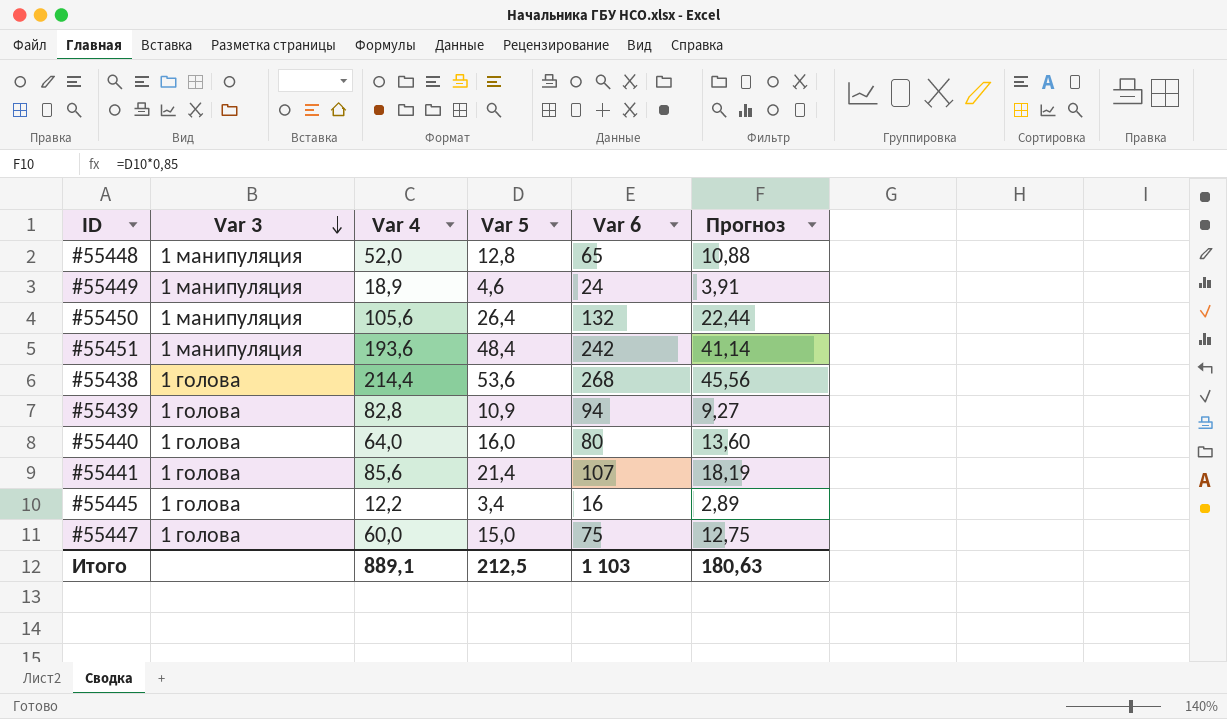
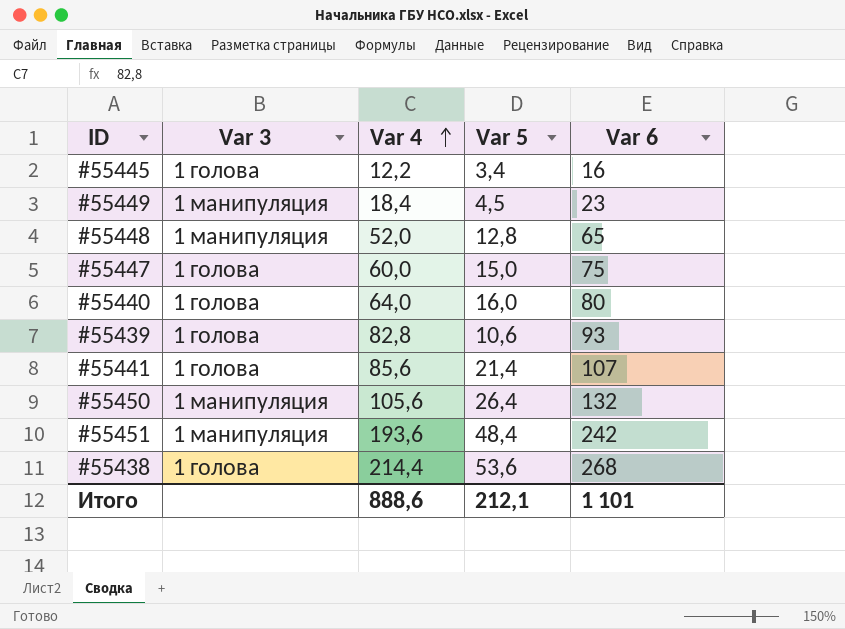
row order: Var 3 descending -> Var 4 ascending
column Прогноз | formula: [Var 5] * 0,85 -> none
#55449 | Var 4: 18,9 -> 18,4
#55449 | Var 5: 4,6 -> 4,5
#55449 | Var 6: 24 -> 23
#55439 | Var 5: 10,9 -> 10,6
#55439 | Var 6: 94 -> 93
Итого | Var 4: 889,1 -> 888,6
Итого | Var 5: 212,5 -> 212,1
Итого | Var 6: 1 103 -> 1 101

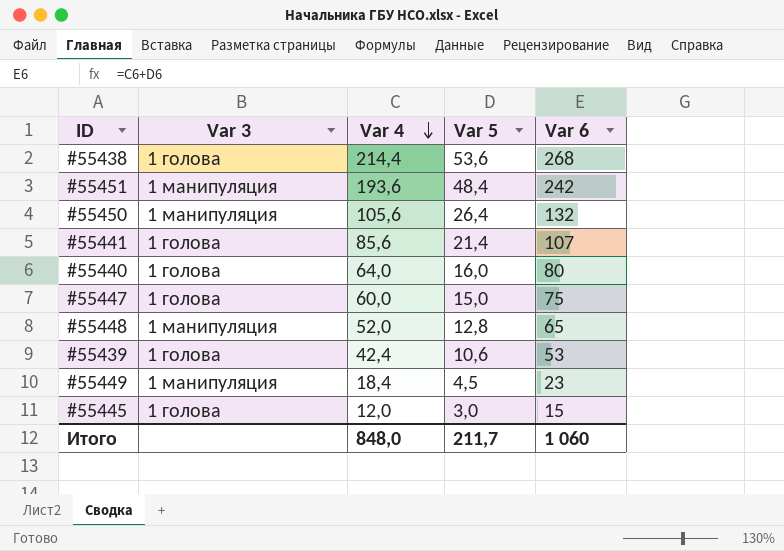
row order: Var 4 ascending -> Var 4 descending
#55439 | Var 4: 82,8 -> 42,4
#55439 | Var 6: 93 -> 53
#55445 | Var 4: 12,2 -> 12,0
#55445 | Var 5: 3,4 -> 3,0
#55445 | Var 6: 16 -> 15
Итого | Var 4: 888,6 -> 848,0
Итого | Var 5: 212,1 -> 211,7
Итого | Var 6: 1 101 -> 1 060

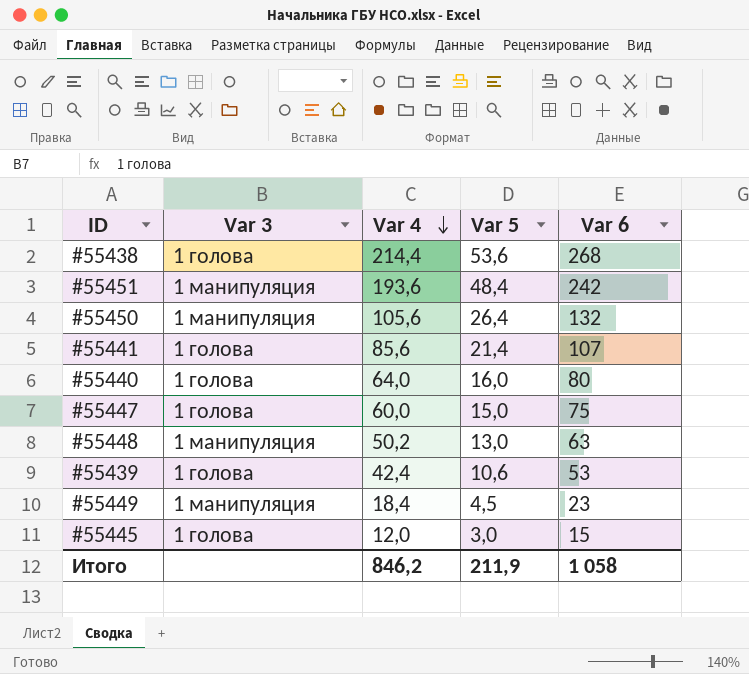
#55448 | Var 4: 52,0 -> 50,2
#55448 | Var 5: 12,8 -> 13,0
#55448 | Var 6: 65 -> 63
Итого | Var 4: 848,0 -> 846,2
Итого | Var 5: 211,7 -> 211,9
Итого | Var 6: 1 060 -> 1 058

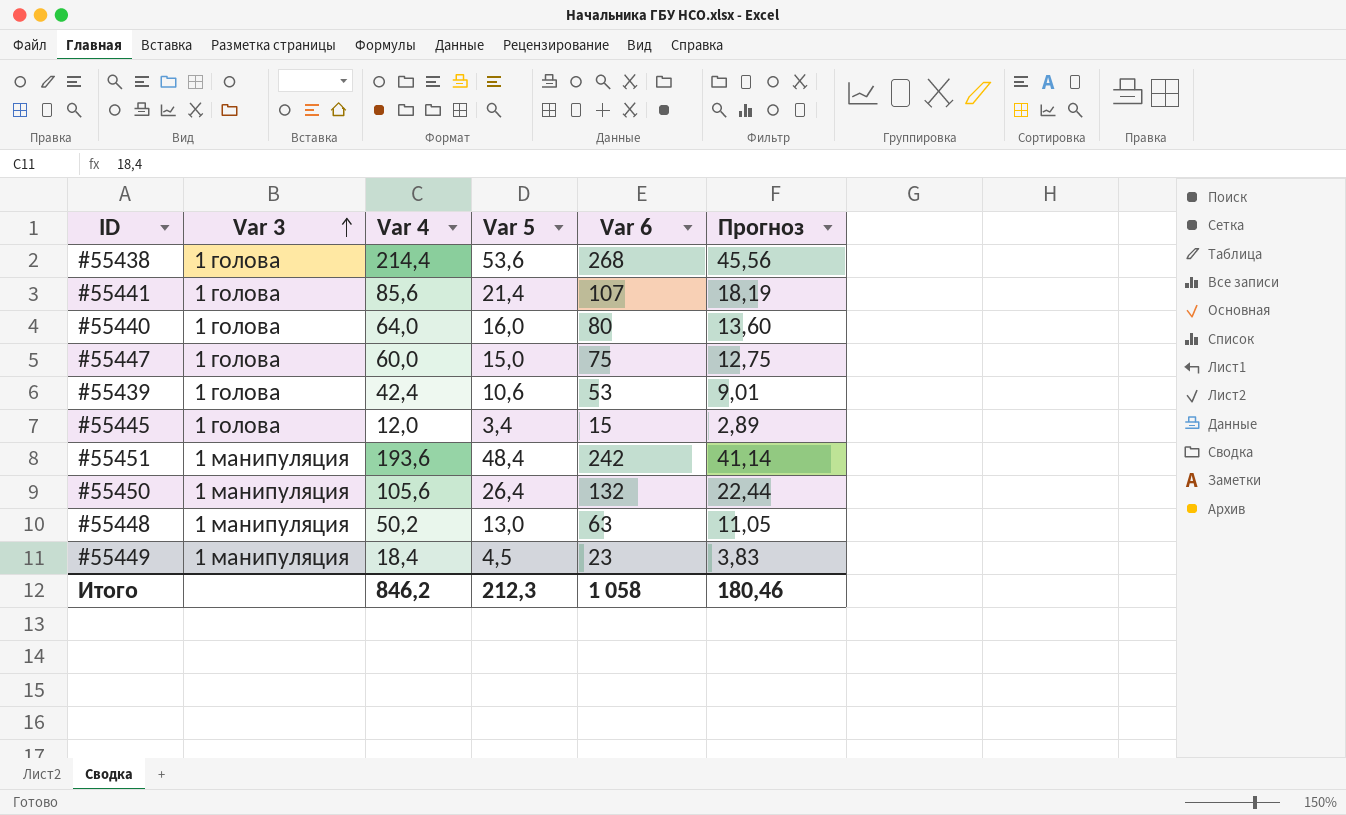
row order: Var 4 descending -> Var 3 ascending
column Прогноз | formula: none -> [Var 5] * 0,85
#55445 | Var 5: 3,0 -> 3,4
Итого | Var 5: 211,9 -> 212,3

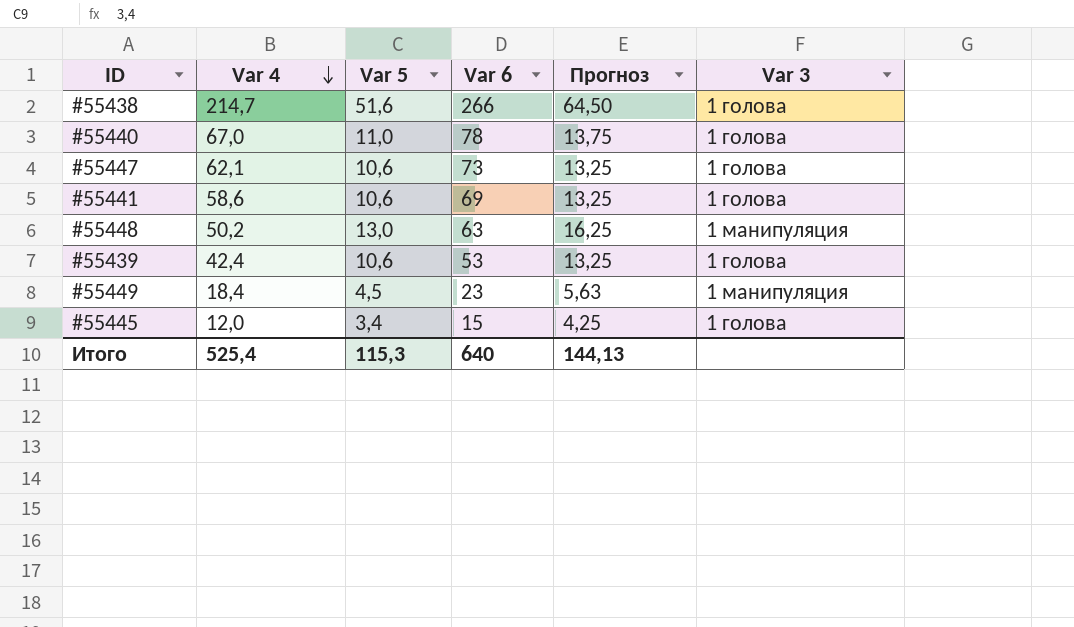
row order: Var 3 ascending -> Var 4 descending
column Прогноз | formula: [Var 5] * 0,85 -> [Var 5] * 1,25
column Var 3 | position: 2 -> 6
row #55451: 1 манипуляция | 193,6 | 48,4 | 242 | 41,14 -> none
row #55450: 1 манипуляция | 105,6 | 26,4 | 132 | 22,44 -> none
#55438 | Var 4: 214,4 -> 214,7
#55438 | Var 5: 53,6 -> 51,6
#55438 | Var 6: 268 -> 266
#55440 | Var 4: 64,0 -> 67,0
#55440 | Var 5: 16,0 -> 11,0
#55440 | Var 6: 80 -> 78
#55447 | Var 4: 60,0 -> 62,1
#55447 | Var 5: 15,0 -> 10,6
#55447 | Var 6: 75 -> 73
#55441 | Var 4: 85,6 -> 58,6
#55441 | Var 5: 21,4 -> 10,6
#55441 | Var 6: 107 -> 69
Итого | Var 4: 846,2 -> 525,4
Итого | Var 5: 212,3 -> 115,3
Итого | Var 6: 1 058 -> 640
Итого | Прогноз: 180,46 -> 144,13

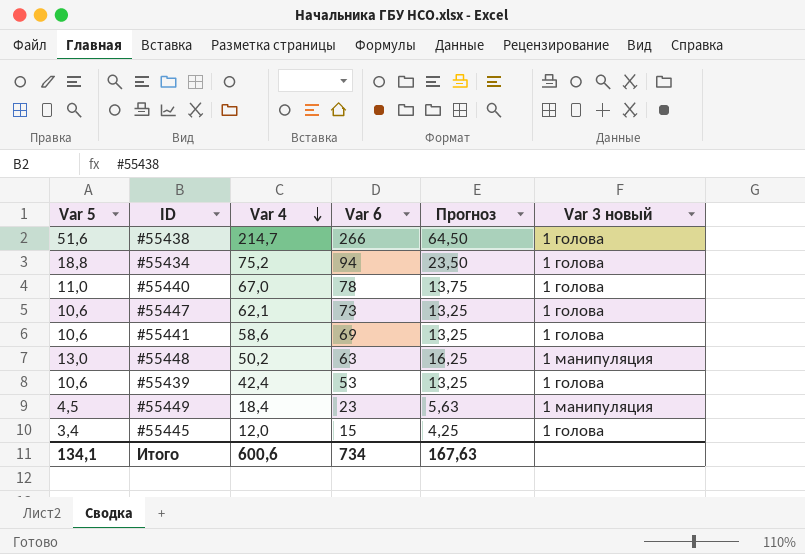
column Var 5 | position: 3 -> 1
column name: Var 3 -> Var 3 новый
row #55434: none -> 18,8 | 75,2 | 94 | 23,50 | 1 голова
Итого | Var 5: 115,3 -> 134,1
Итого | Var 4: 525,4 -> 600,6
Итого | Var 6: 640 -> 734
Итого | Прогноз: 144,13 -> 167,63

